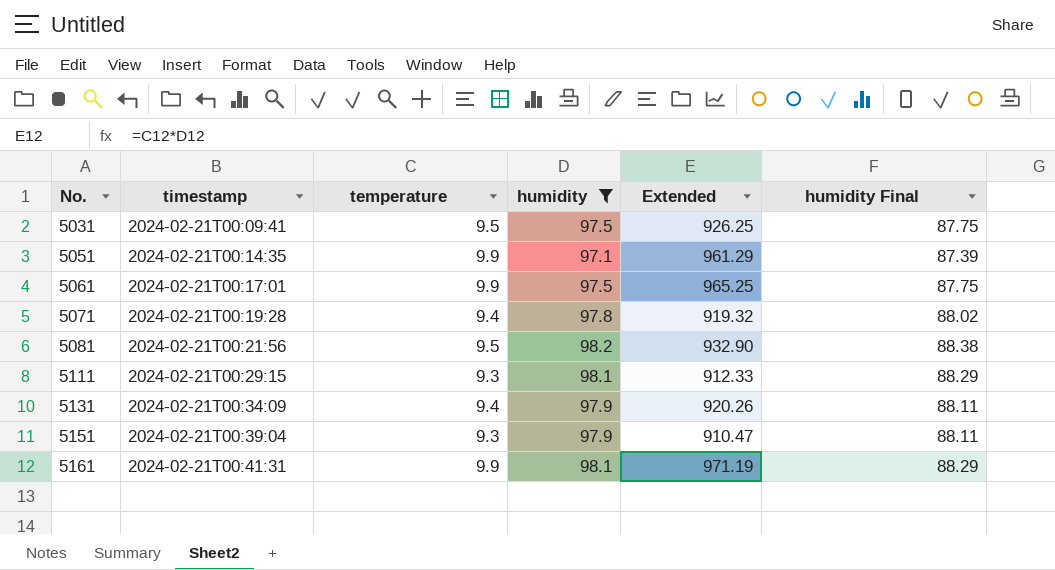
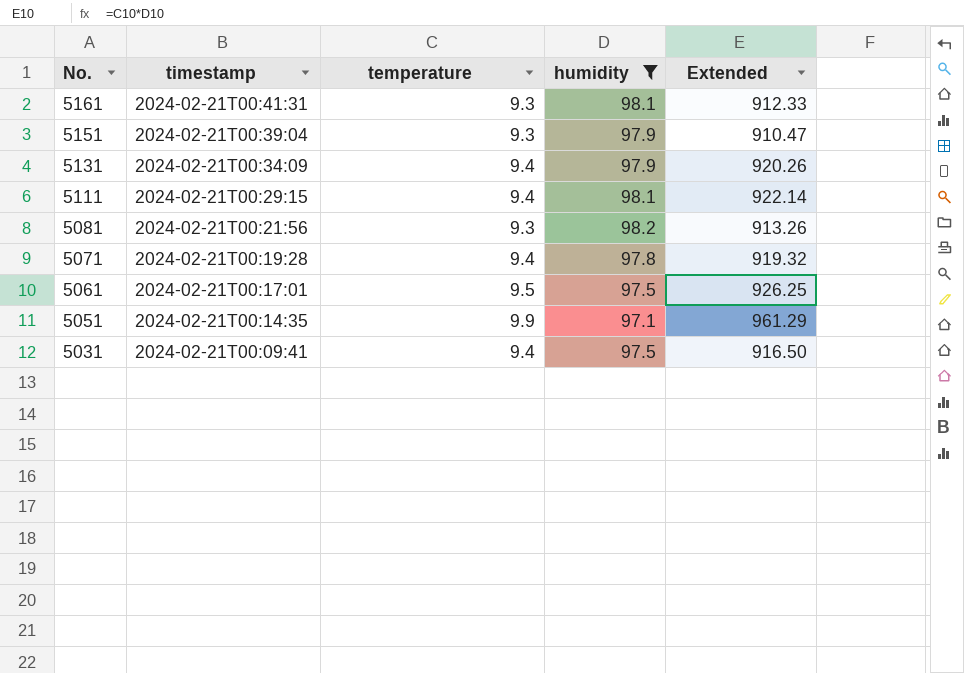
row order: No. ascending -> No. descending
column humidity Final | formula: [humidity] * 0.9 -> none
5161 | temperature: 9.9 -> 9.3
5161 | Extended: 971.19 -> 912.33
5111 | temperature: 9.3 -> 9.4
5111 | Extended: 912.33 -> 922.14
5081 | temperature: 9.5 -> 9.3
5081 | Extended: 932.90 -> 913.26
5061 | temperature: 9.9 -> 9.5
5061 | Extended: 965.25 -> 926.25
5031 | temperature: 9.5 -> 9.4
5031 | Extended: 926.25 -> 916.50

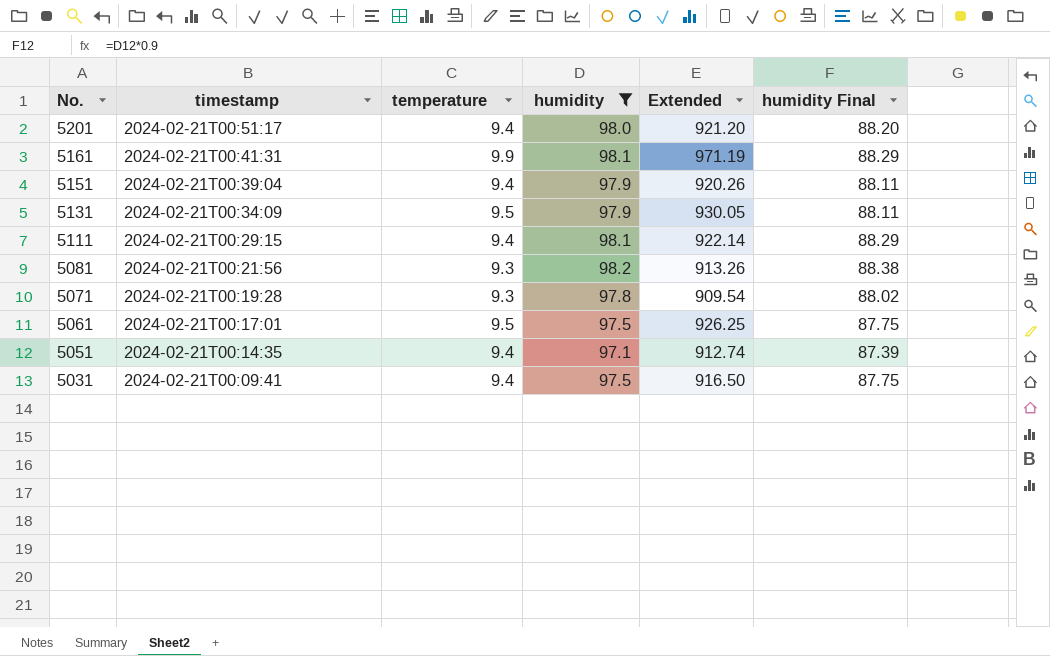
column humidity Final | formula: none -> [humidity] * 0.9
row 5201: none -> 2024-02-21T00:51:17 | 9.4 | 98.0 | 921.20 | 88.20
5161 | temperature: 9.3 -> 9.9
5161 | Extended: 912.33 -> 971.19
5151 | temperature: 9.3 -> 9.4
5151 | Extended: 910.47 -> 920.26
5131 | temperature: 9.4 -> 9.5
5131 | Extended: 920.26 -> 930.05
5071 | temperature: 9.4 -> 9.3
5071 | Extended: 919.32 -> 909.54
5051 | temperature: 9.9 -> 9.4
5051 | Extended: 961.29 -> 912.74

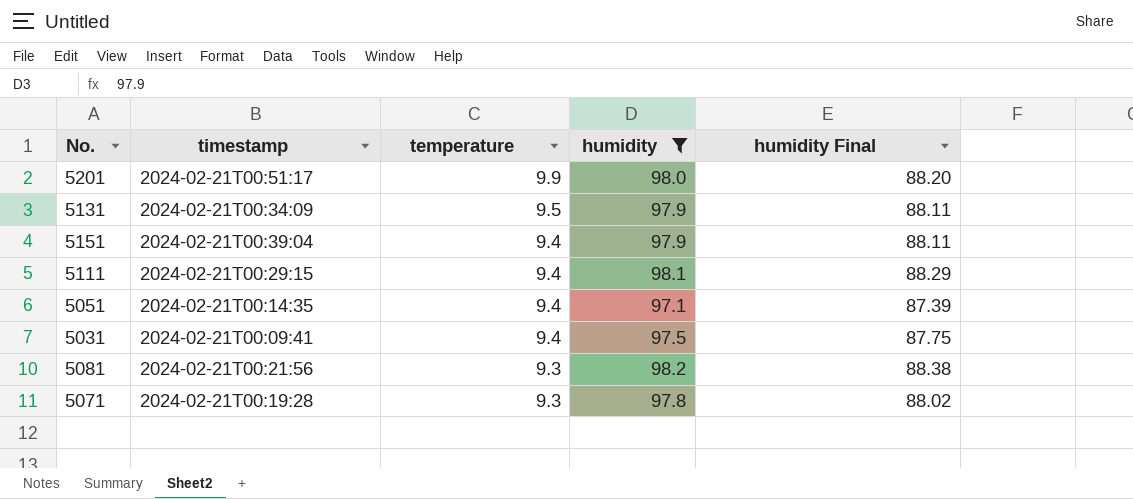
row order: No. descending -> temperature descending
column Extended | formula: [temperature] * [humidity] -> none
row 5161: 2024-02-21T00:41:31 | 9.9 | 98.1 | 971.19 | 88.29 -> none
row 5061: 2024-02-21T00:17:01 | 9.5 | 97.5 | 926.25 | 87.75 -> none
5201 | temperature: 9.4 -> 9.9

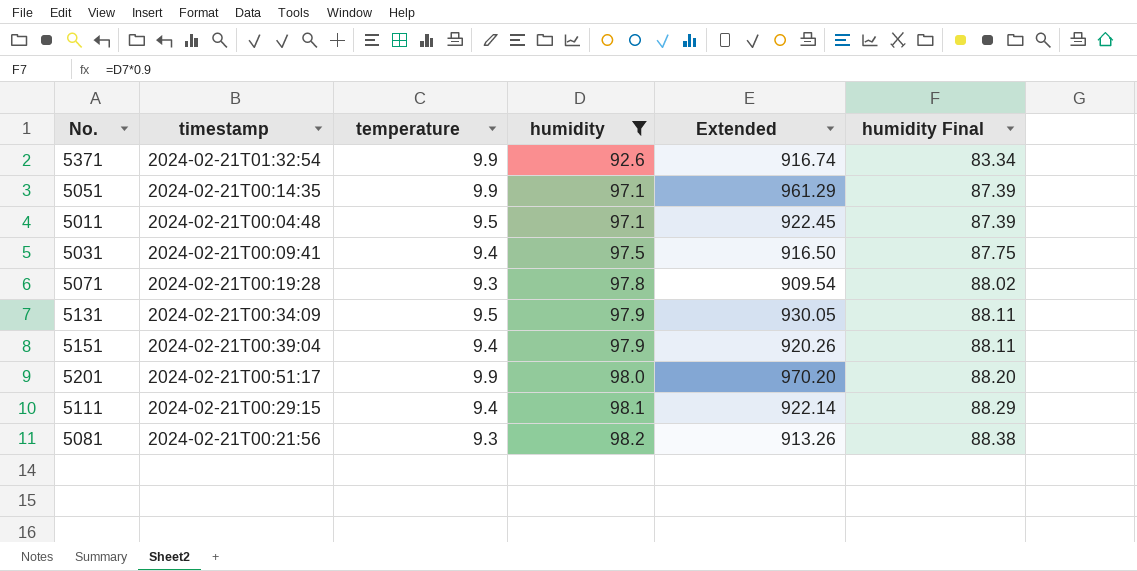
row order: temperature descending -> humidity ascending
column Extended | formula: none -> [temperature] * [humidity]
row 5371: none -> 2024-02-21T01:32:54 | 9.9 | 92.6 | 916.74 | 83.34
5051 | temperature: 9.4 -> 9.9
row 5011: none -> 2024-02-21T00:04:48 | 9.5 | 97.1 | 922.45 | 87.39

